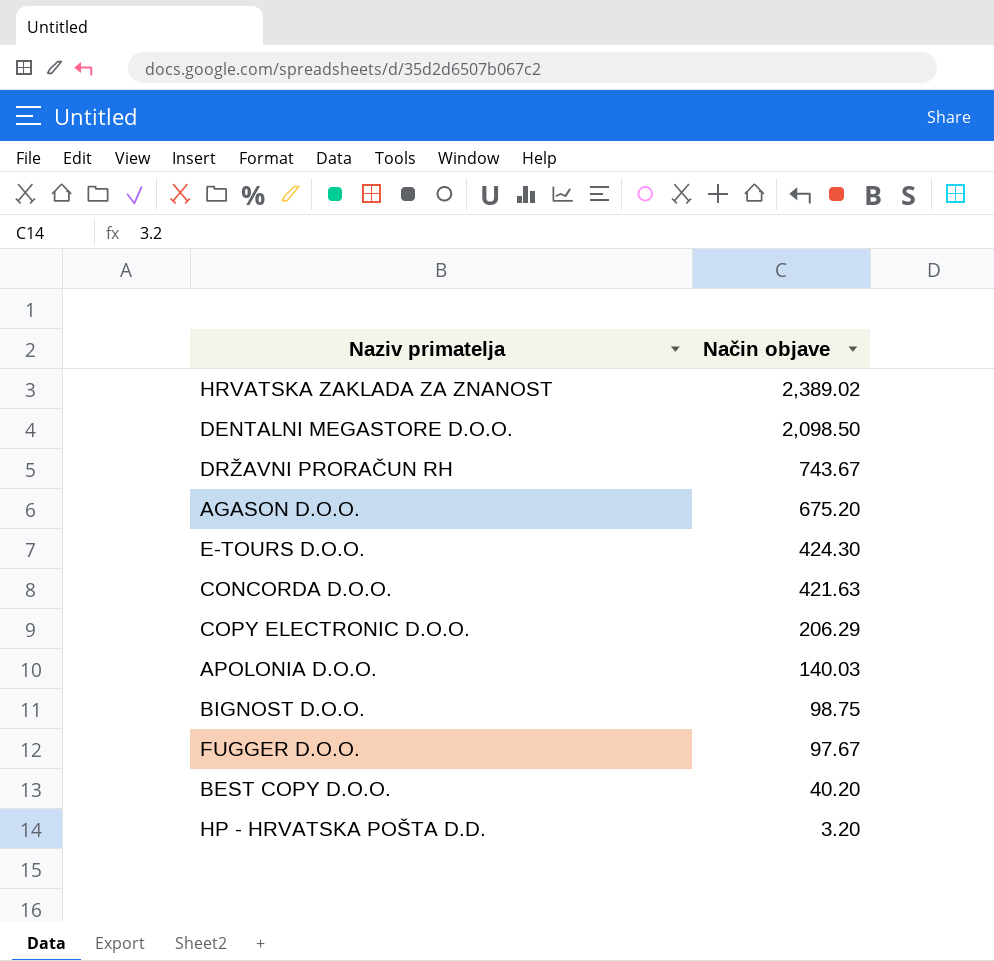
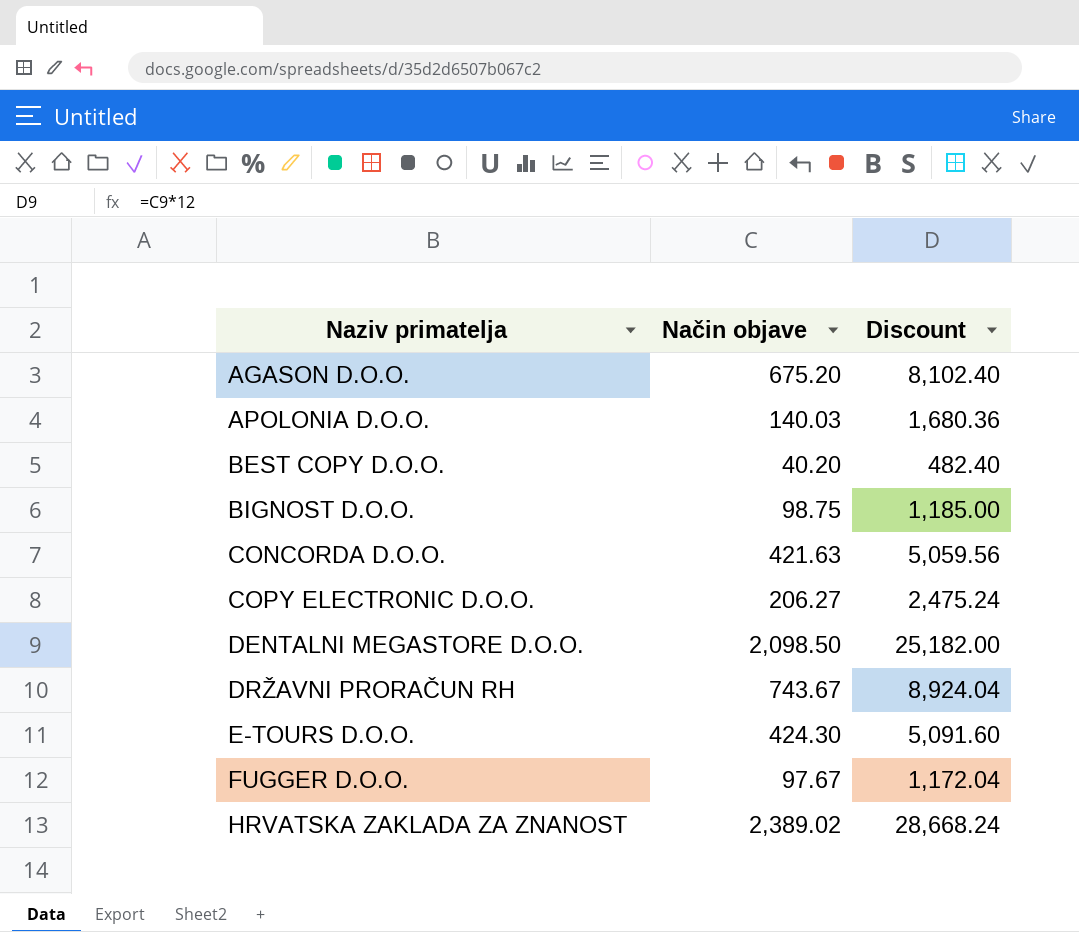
row order: Način objave descending -> Naziv primatelja ascending
column Discount | formula: none -> [Način objave] * 12
row HP - HRVATSKA POŠTA D.D.: 3.20 -> none
COPY ELECTRONIC D.O.O. | Način objave: 206.29 -> 206.27

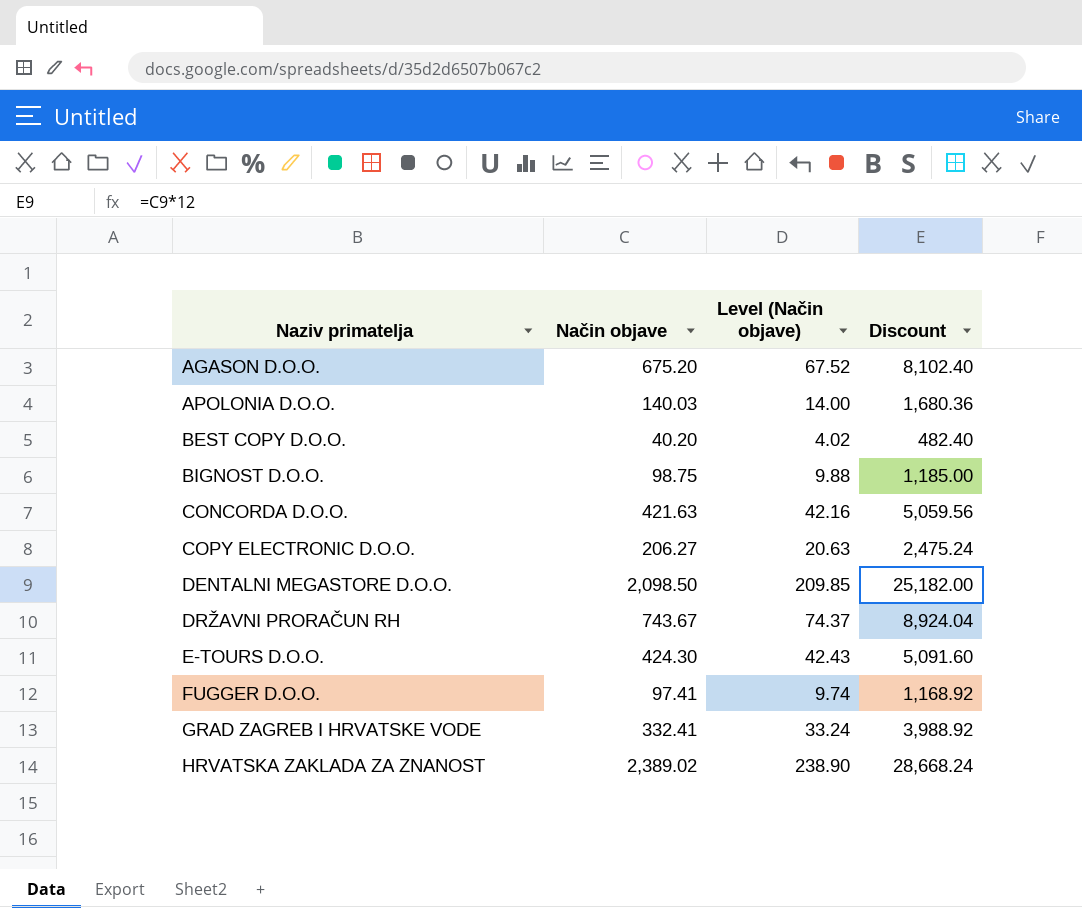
column Level (Način objave) | formula: none -> [Način objave] * 0.1
FUGGER D.O.O. | Način objave: 97.67 -> 97.41
FUGGER D.O.O. | Discount: 1,172.04 -> 1,168.92
row GRAD ZAGREB I HRVATSKE VODE: none -> 332.41 | 33.24 | 3,988.92

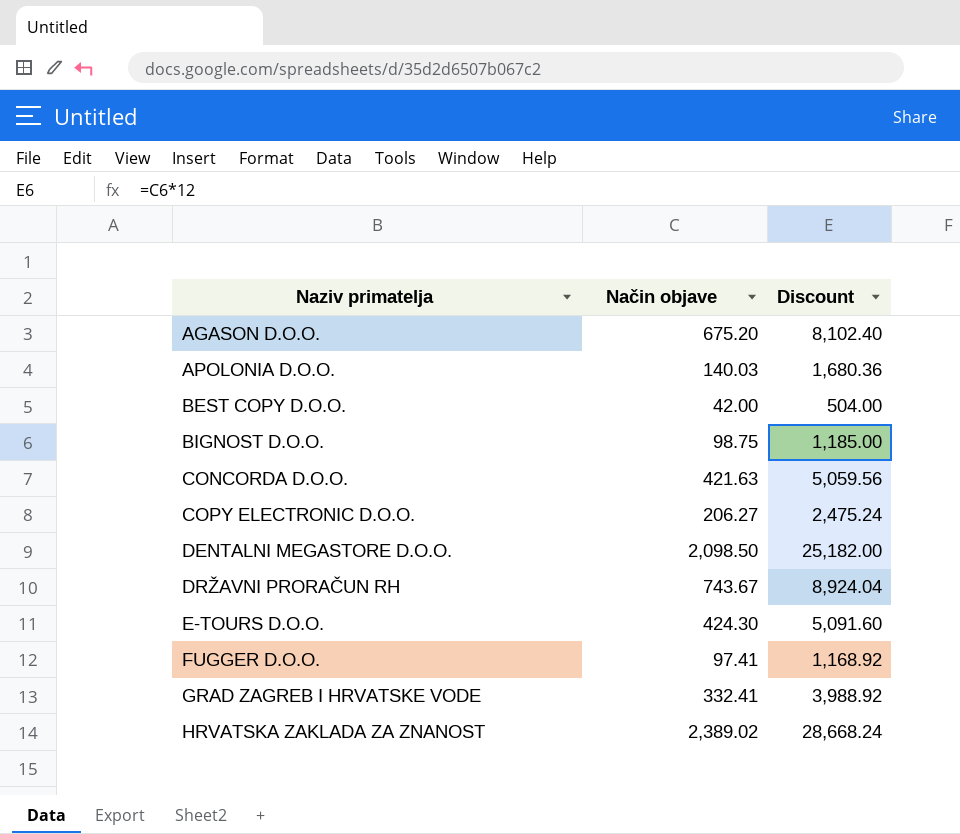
column Level (Način objave) | formula: [Način objave] * 0.1 -> none
BEST COPY D.O.O. | Način objave: 40.20 -> 42.00
BEST COPY D.O.O. | Discount: 482.40 -> 504.00

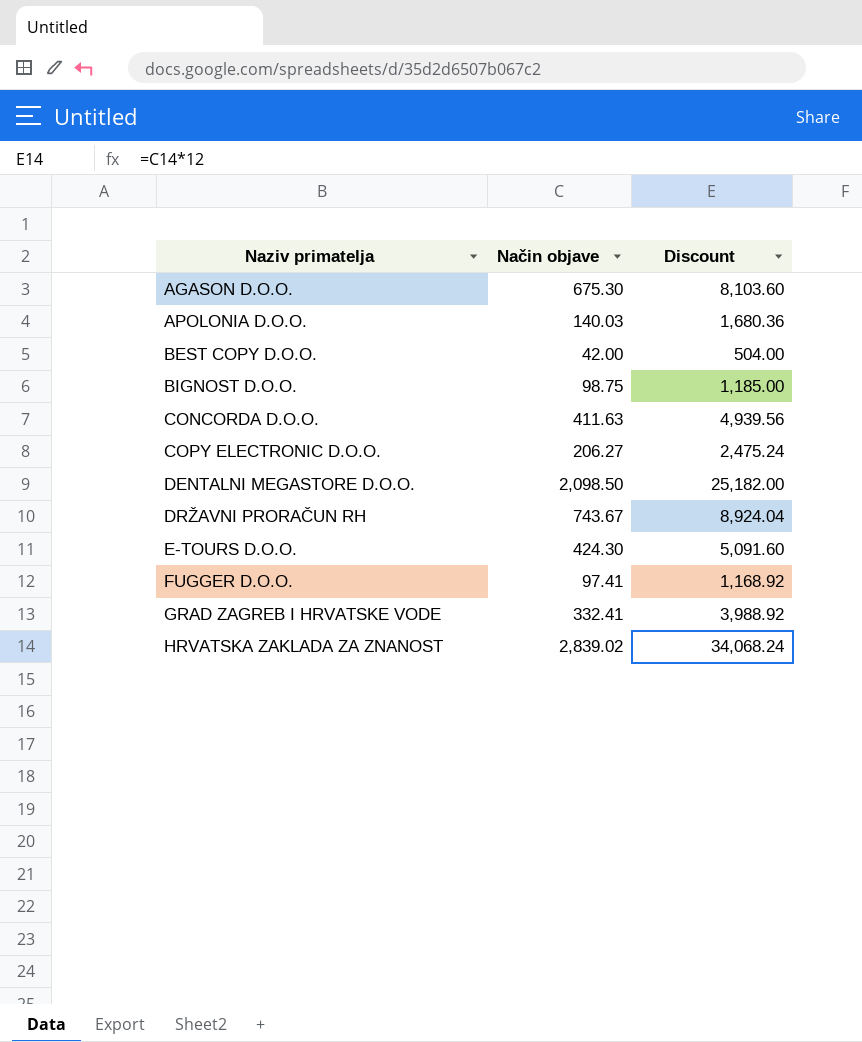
AGASON D.O.O. | Način objave: 675.20 -> 675.30
AGASON D.O.O. | Discount: 8,102.40 -> 8,103.60
CONCORDA D.O.O. | Način objave: 421.63 -> 411.63
CONCORDA D.O.O. | Discount: 5,059.56 -> 4,939.56
HRVATSKA ZAKLADA ZA ZNANOST | Način objave: 2,389.02 -> 2,839.02
HRVATSKA ZAKLADA ZA ZNANOST | Discount: 28,668.24 -> 34,068.24

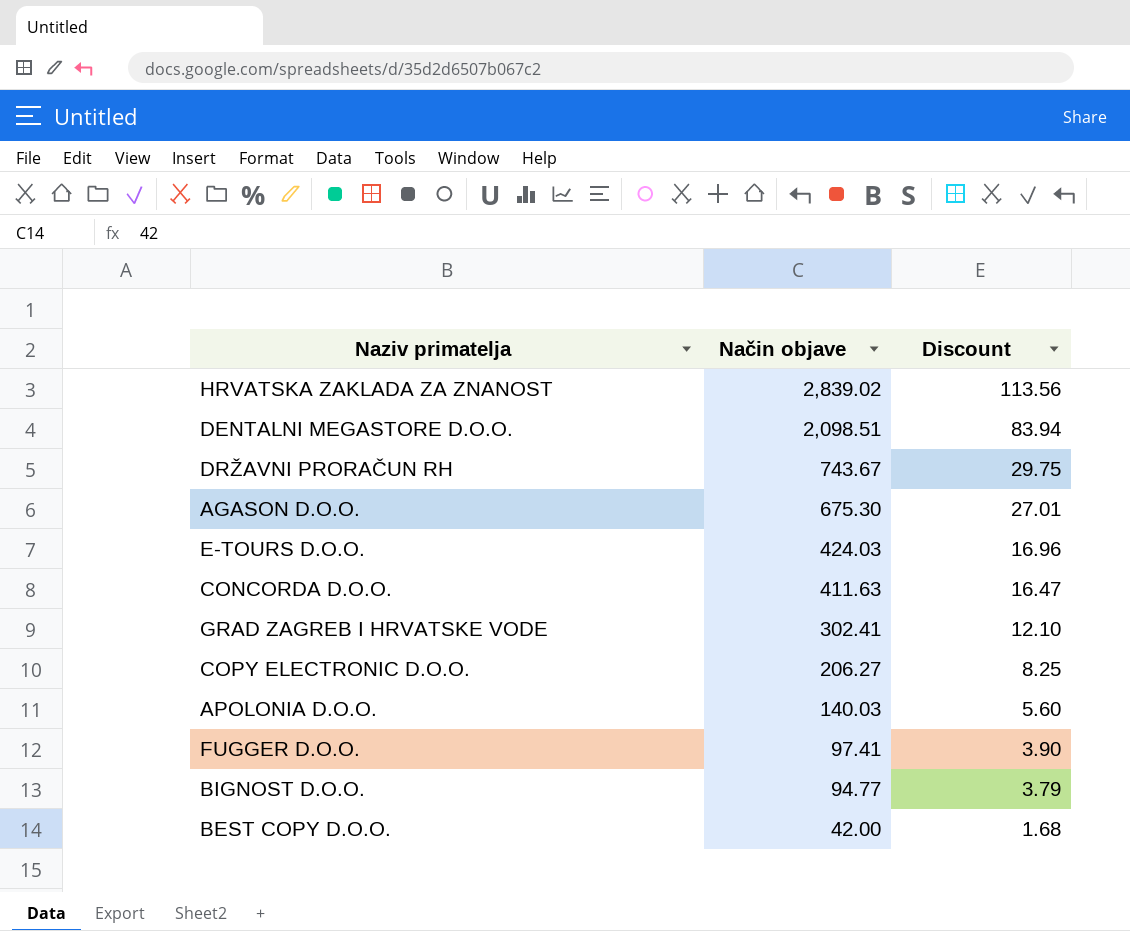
row order: Naziv primatelja ascending -> Način objave descending
column Discount | formula: [Način objave] * 12 -> [Način objave] * 0.04
DENTALNI MEGASTORE D.O.O. | Način objave: 2,098.50 -> 2,098.51
E-TOURS D.O.O. | Način objave: 424.30 -> 424.03
GRAD ZAGREB I HRVATSKE VODE | Način objave: 332.41 -> 302.41
BIGNOST D.O.O. | Način objave: 98.75 -> 94.77

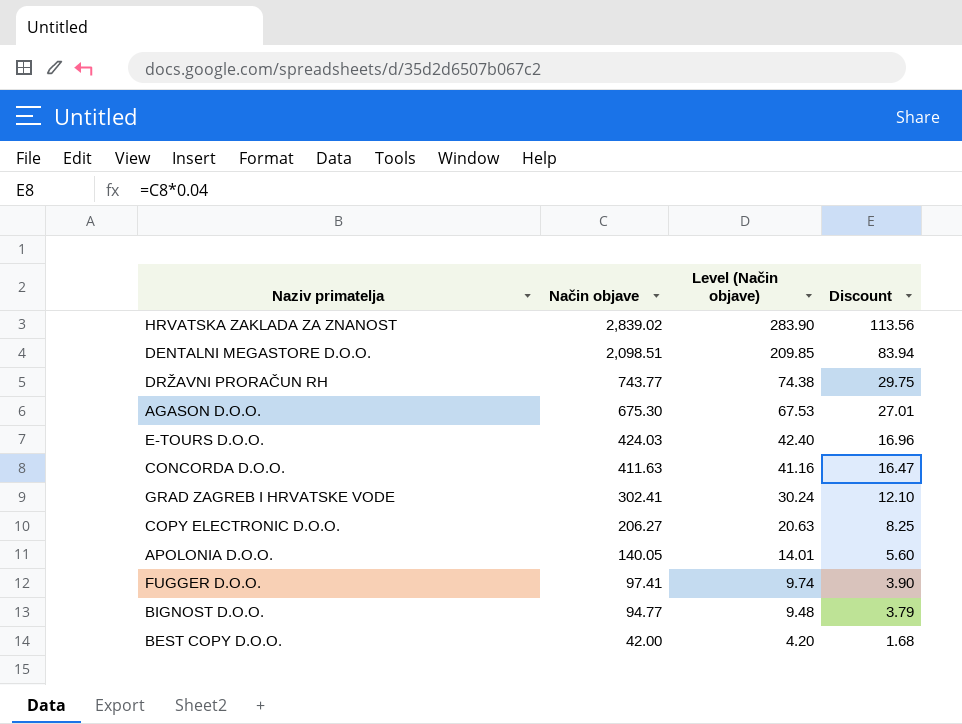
column Level (Način objave) | formula: none -> [Način objave] * 0.1
DRŽAVNI PRORAČUN RH | Način objave: 743.67 -> 743.77
APOLONIA D.O.O. | Način objave: 140.03 -> 140.05

